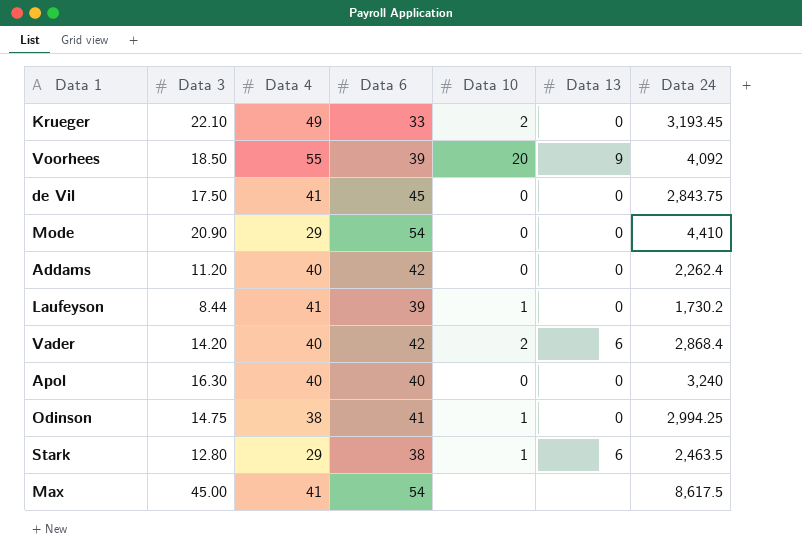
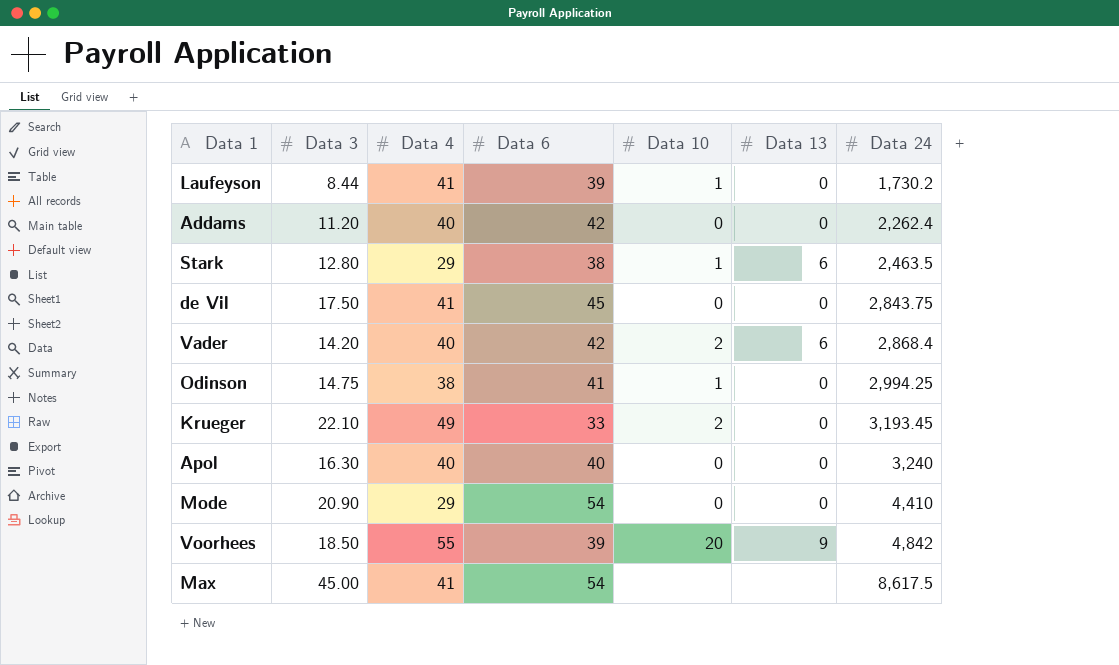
row order: none -> Data 24 ascending
Voorhees | Data 24: 4,092 -> 4,842

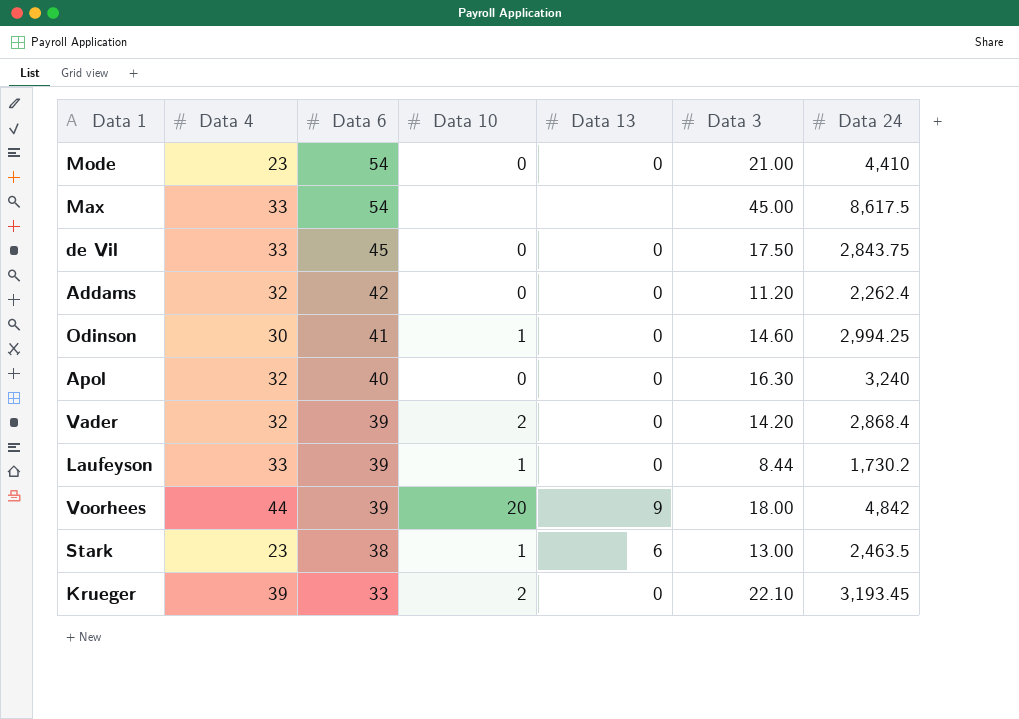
row order: Data 24 ascending -> Data 6 descending
column Data 3 | position: 2 -> 6
Mode | Data 4: 29 -> 23
Mode | Data 3: 20.90 -> 21.00
Max | Data 4: 41 -> 33
de Vil | Data 4: 41 -> 33
Addams | Data 4: 40 -> 32
Odinson | Data 4: 38 -> 30
Odinson | Data 3: 14.75 -> 14.60
Apol | Data 4: 40 -> 32
Vader | Data 4: 40 -> 32
Vader | Data 6: 42 -> 39
Vader | Data 13: 6 -> 0
Laufeyson | Data 4: 41 -> 33
Voorhees | Data 4: 55 -> 44
Voorhees | Data 3: 18.50 -> 18.00
Stark | Data 4: 29 -> 23
Stark | Data 3: 12.80 -> 13.00
Krueger | Data 4: 49 -> 39

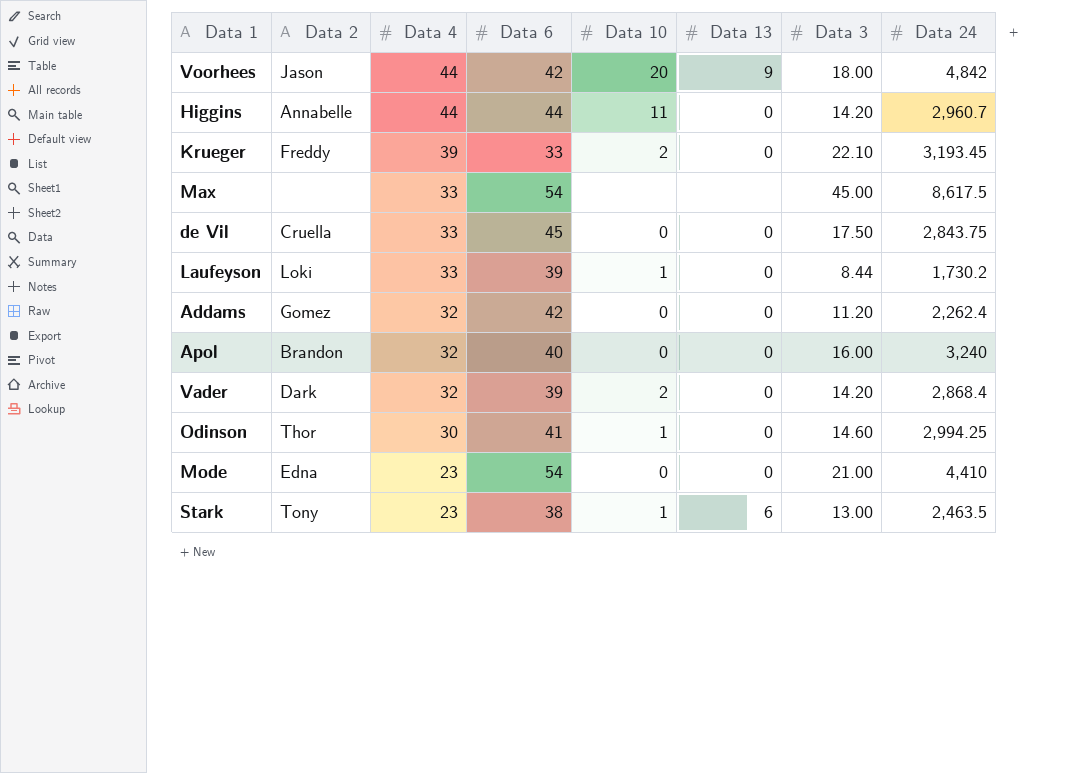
row order: Data 6 descending -> Data 4 descending
column Data 2 | position: none -> 2
Voorhees | Data 6: 39 -> 42
row Higgins: none -> Annabelle | 44 | 44 | 11 | 0 | 14.20 | 2,960.7
Apol | Data 3: 16.30 -> 16.00

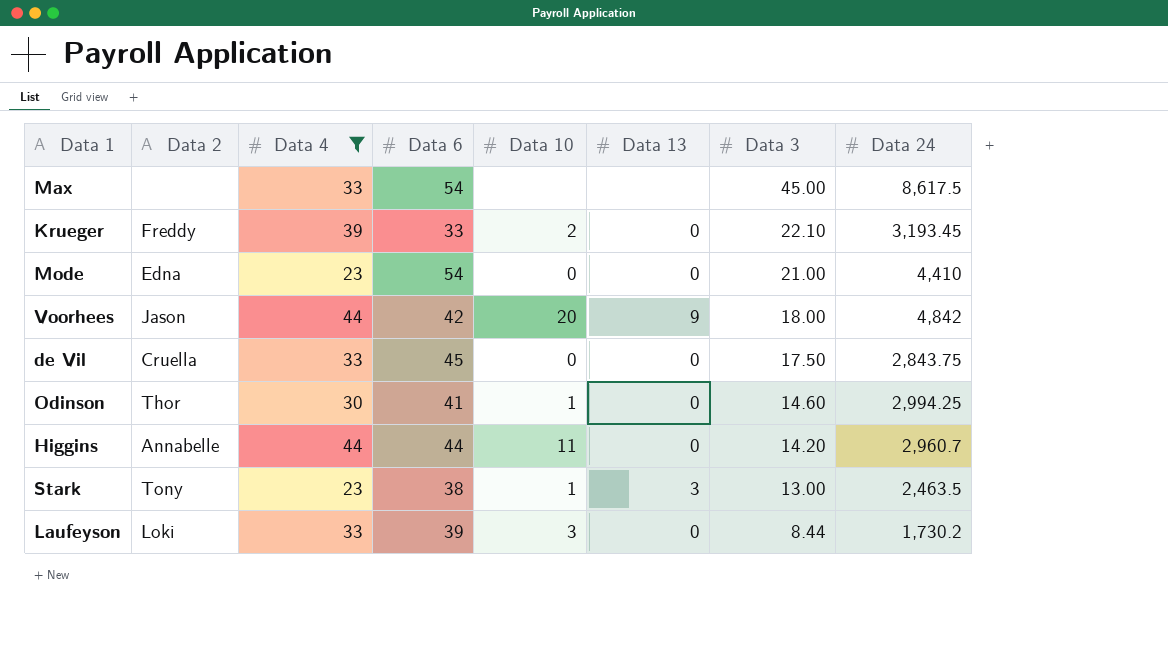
filter: none -> Data 4 != 32
row order: Data 4 descending -> Data 3 descending
Stark | Data 13: 6 -> 3
Laufeyson | Data 10: 1 -> 3

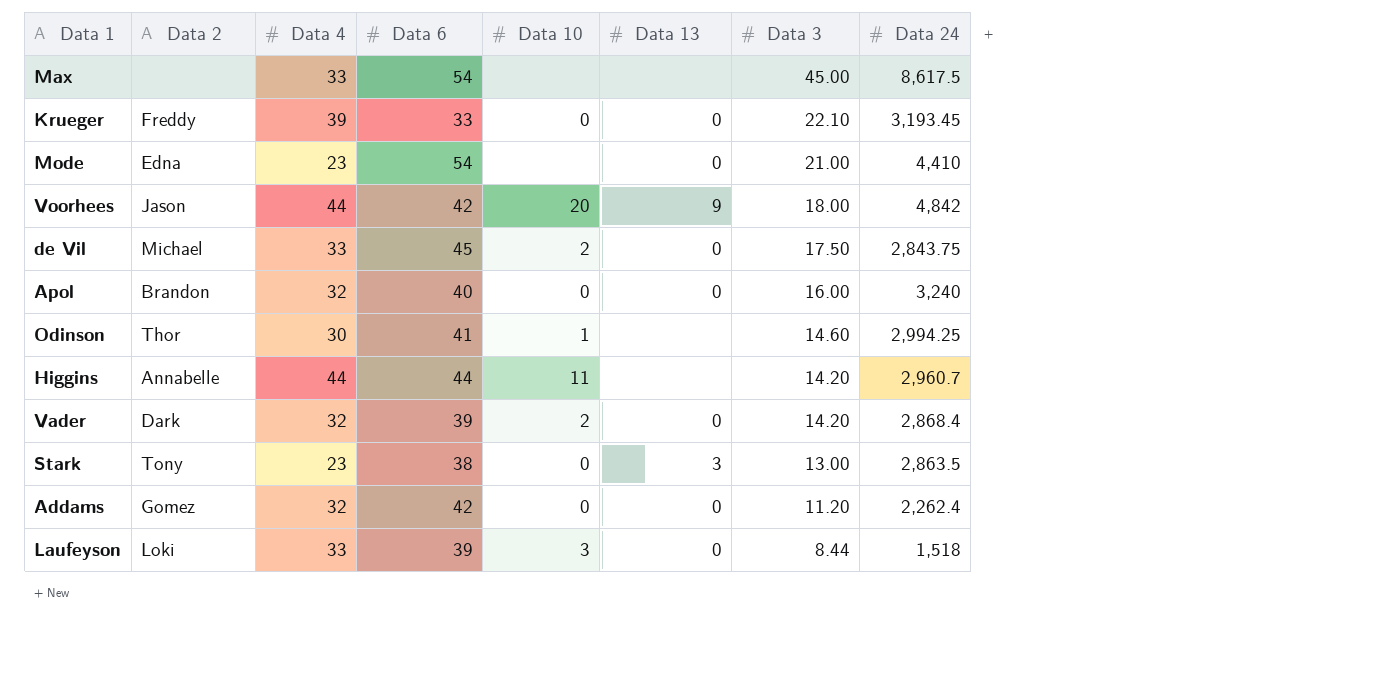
filter: Data 4 != 32 -> none
Krueger | Data 10: 2 -> 0
Mode | Data 10: 0 -> none
de Vil | Data 2: Cruella -> Michael
de Vil | Data 10: 0 -> 2
Odinson | Data 13: 0 -> none
Higgins | Data 13: 0 -> none
Stark | Data 10: 1 -> 0
Stark | Data 24: 2,463.5 -> 2,863.5
Laufeyson | Data 24: 1,730.2 -> 1,518

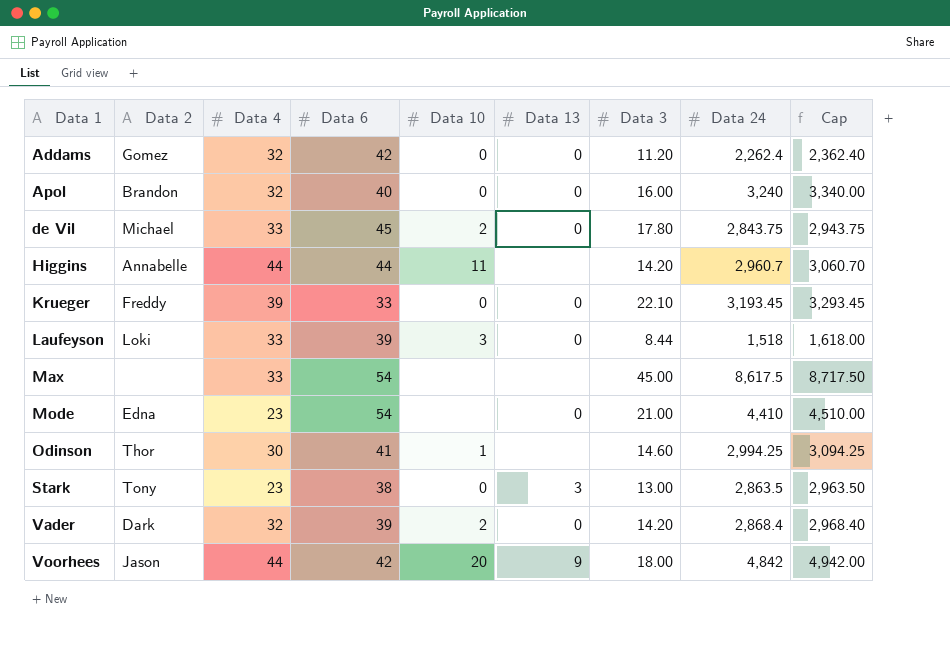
row order: Data 3 descending -> Data 1 ascending
column Cap | formula: none -> [Data 24] + 100
de Vil | Data 3: 17.50 -> 17.80

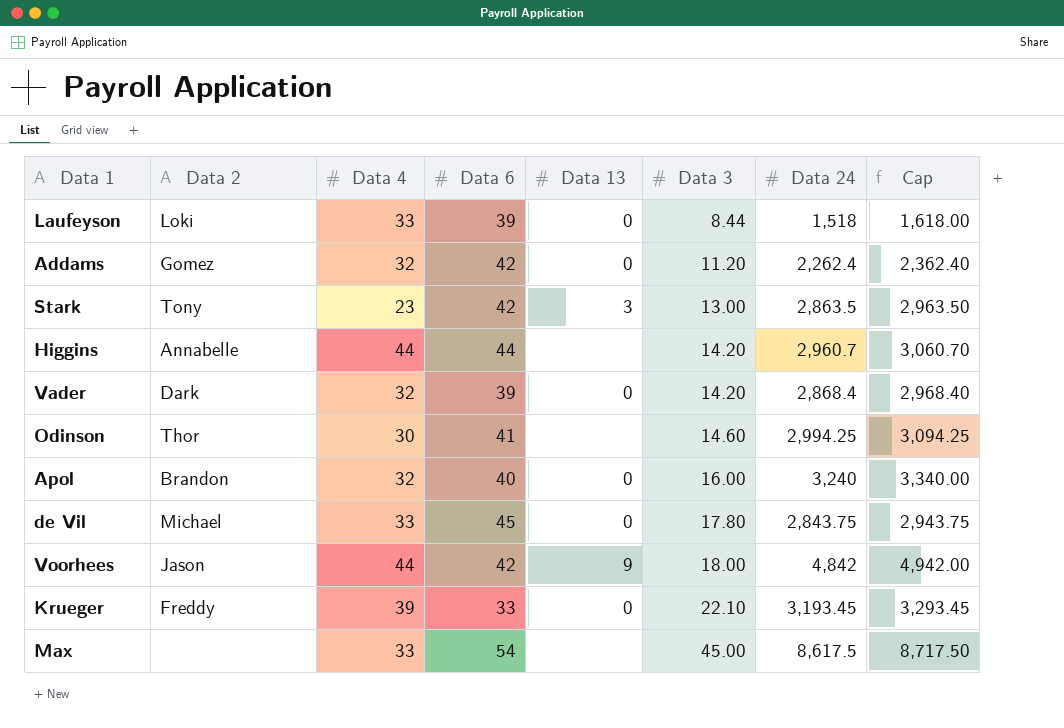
row order: Data 1 ascending -> Data 3 ascending
column Data 10 | position: 5 -> none
row Mode: Edna | 23 | 54 | none | 0 | 21.00 | 4,410 | 4,510.00 -> none
Stark | Data 6: 38 -> 42

